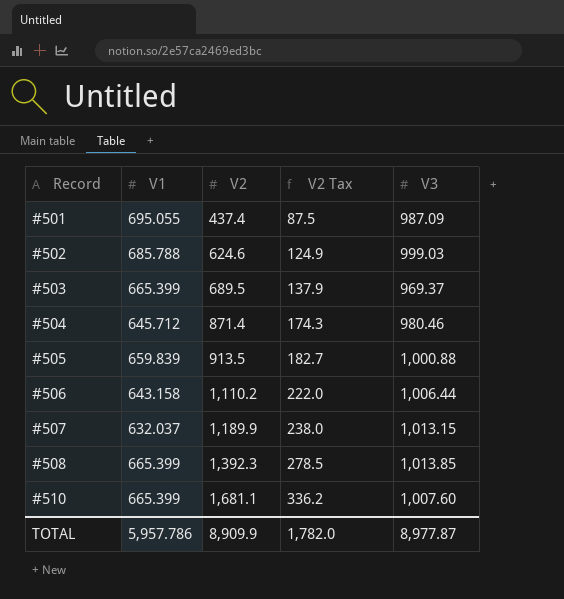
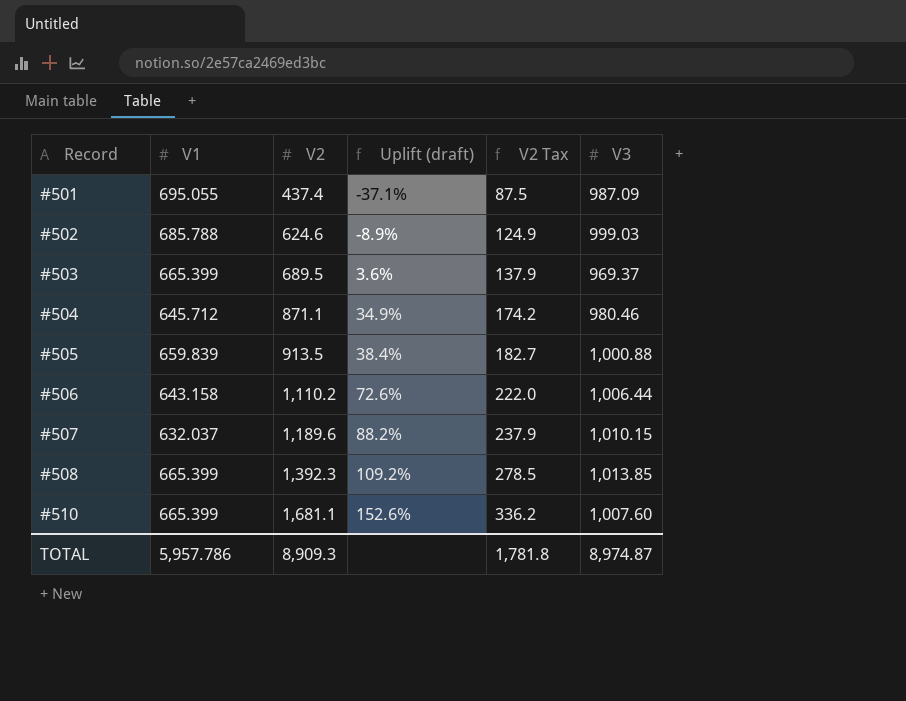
column Uplift (draft) | formula: none -> ([V2] - [V1]) / [V1]
#504 | V2: 871.4 -> 871.1
#504 | V2 Tax: 174.3 -> 174.2
#507 | V2: 1,189.9 -> 1,189.6
#507 | V2 Tax: 238.0 -> 237.9
#507 | V3: 1,013.15 -> 1,010.15
TOTAL | V2: 8,909.9 -> 8,909.3
TOTAL | V2 Tax: 1,782.0 -> 1,781.8
TOTAL | V3: 8,977.87 -> 8,974.87

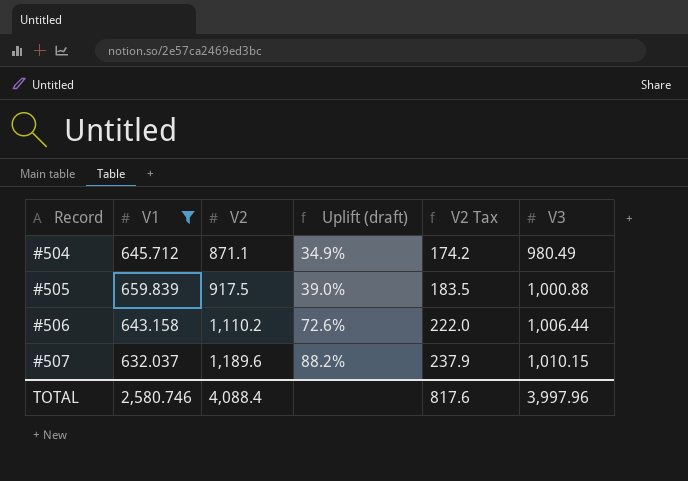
filter: none -> V1 <= 659.839
#504 | V3: 980.46 -> 980.49
#505 | V2: 913.5 -> 917.5
#505 | Uplift (draft): 38.4% -> 39.0%
#505 | V2 Tax: 182.7 -> 183.5
TOTAL | V1: 5,957.786 -> 2,580.746
TOTAL | V2: 8,909.3 -> 4,088.4
TOTAL | V2 Tax: 1,781.8 -> 817.6
TOTAL | V3: 8,974.87 -> 3,997.96

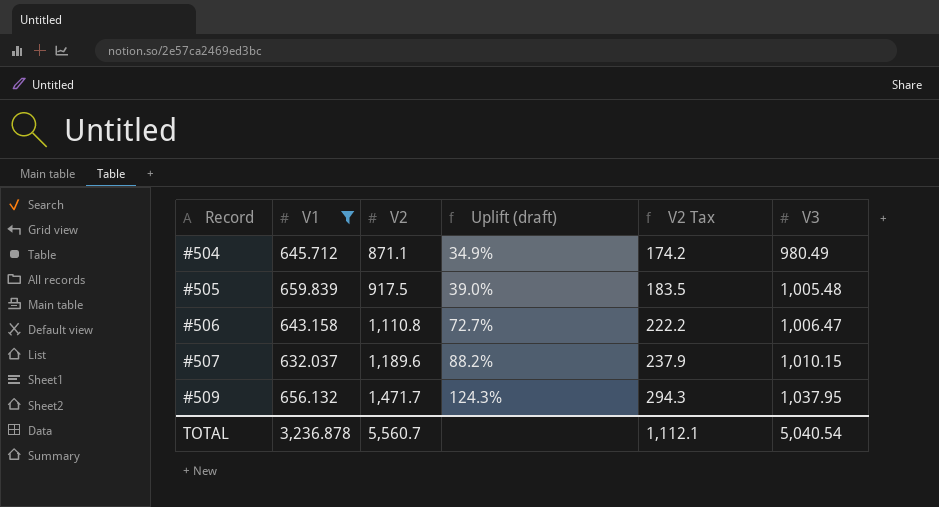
#505 | V3: 1,000.88 -> 1,005.48
#506 | V2: 1,110.2 -> 1,110.8
#506 | Uplift (draft): 72.6% -> 72.7%
#506 | V2 Tax: 222.0 -> 222.2
#506 | V3: 1,006.44 -> 1,006.47
row #509: none -> 656.132 | 1,471.7 | 124.3% | 294.3 | 1,037.95
TOTAL | V1: 2,580.746 -> 3,236.878
TOTAL | V2: 4,088.4 -> 5,560.7
TOTAL | V2 Tax: 817.6 -> 1,112.1
TOTAL | V3: 3,997.96 -> 5,040.54

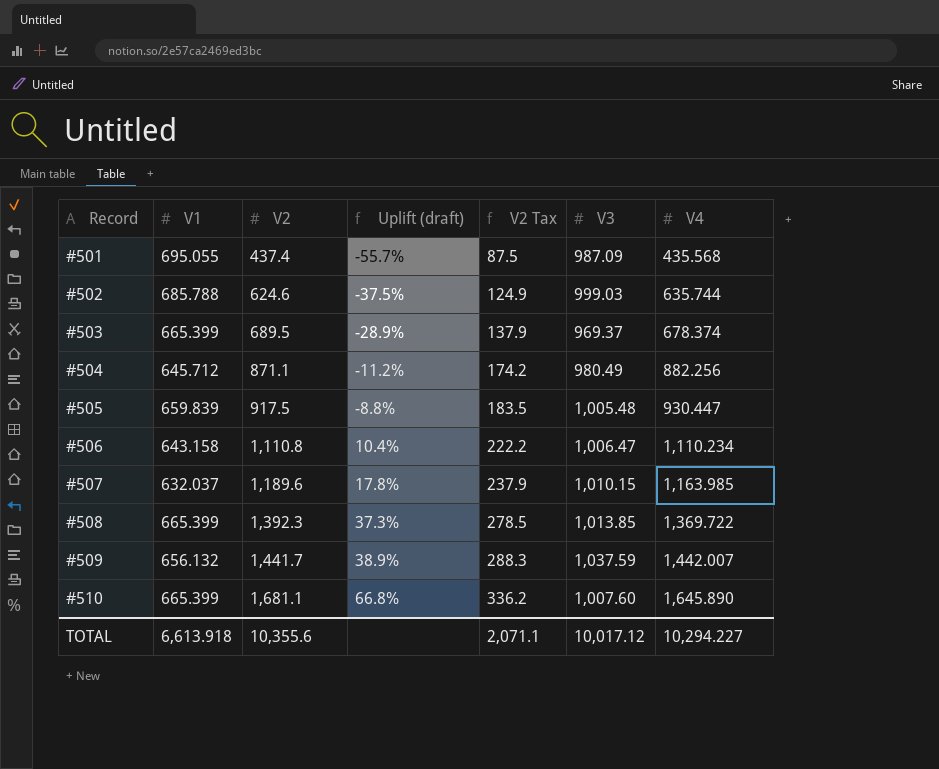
filter: V1 <= 659.839 -> none
column Uplift (draft) | formula: ([V2] - [V1]) / [V1] -> ([V2] - [V3]) / [V3]
column V4 | position: none -> 7
#509 | V2: 1,471.7 -> 1,441.7
#509 | V2 Tax: 294.3 -> 288.3
#509 | V3: 1,037.95 -> 1,037.59
TOTAL | V1: 3,236.878 -> 6,613.918
TOTAL | V2: 5,560.7 -> 10,355.6
TOTAL | V2 Tax: 1,112.1 -> 2,071.1
TOTAL | V3: 5,040.54 -> 10,017.12

